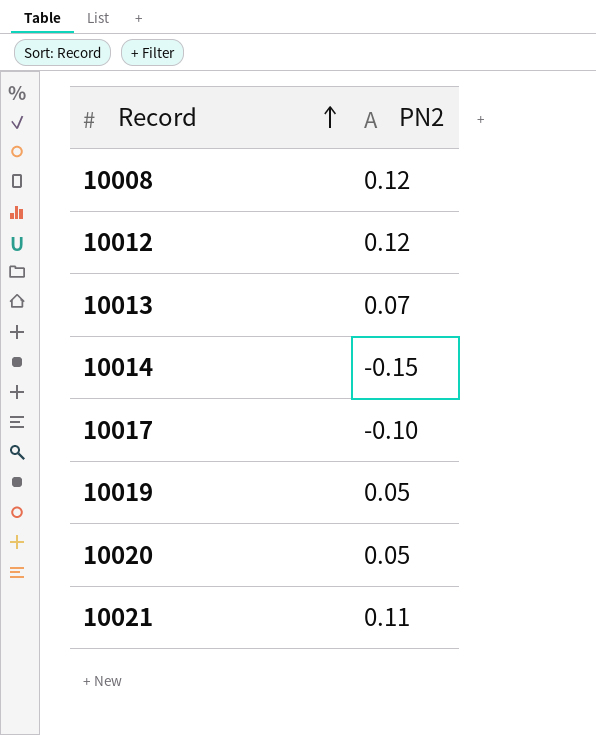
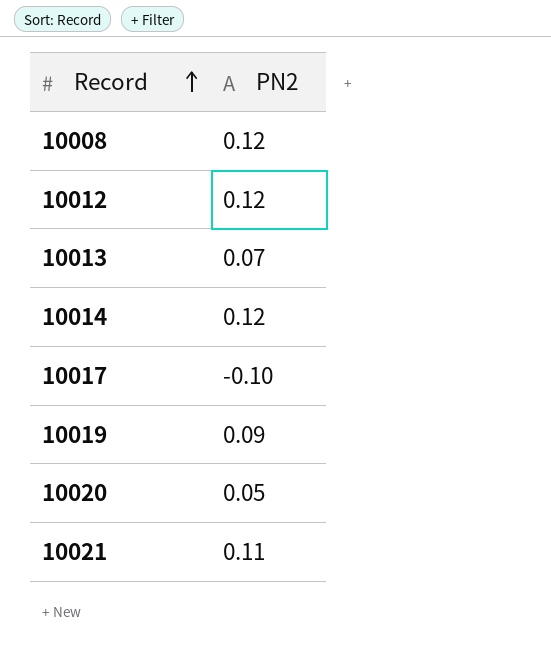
10014 | PN2: -0.15 -> 0.12
10019 | PN2: 0.05 -> 0.09

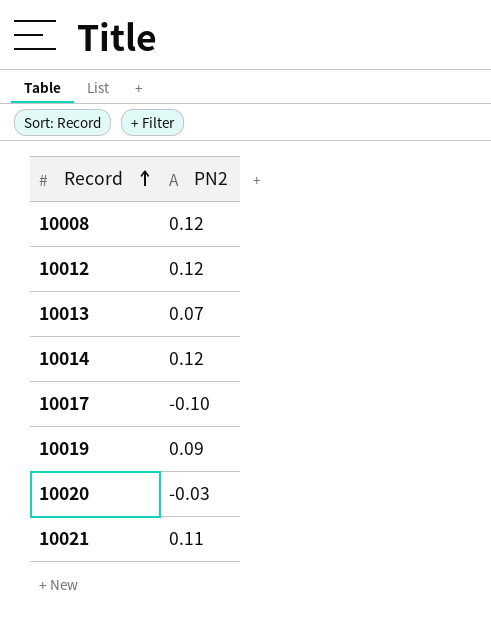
10020 | PN2: 0.05 -> -0.03

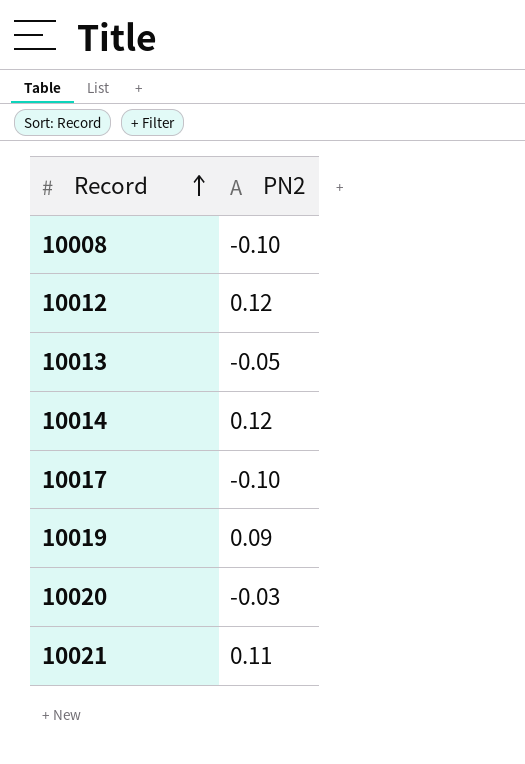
10008 | PN2: 0.12 -> -0.10
10013 | PN2: 0.07 -> -0.05

